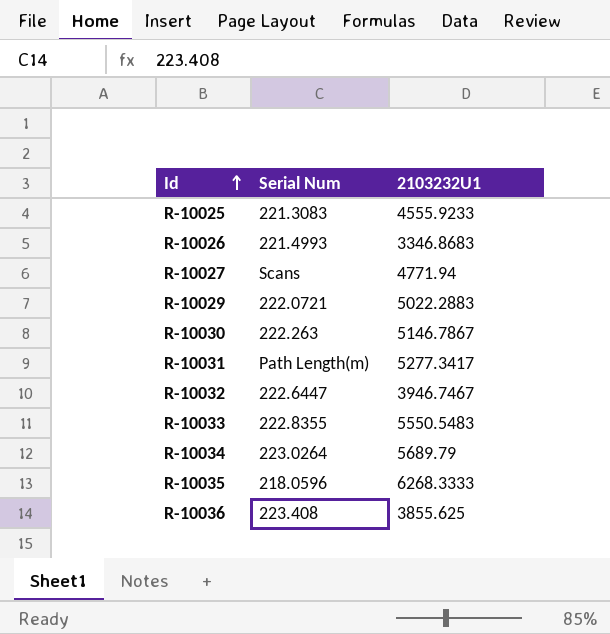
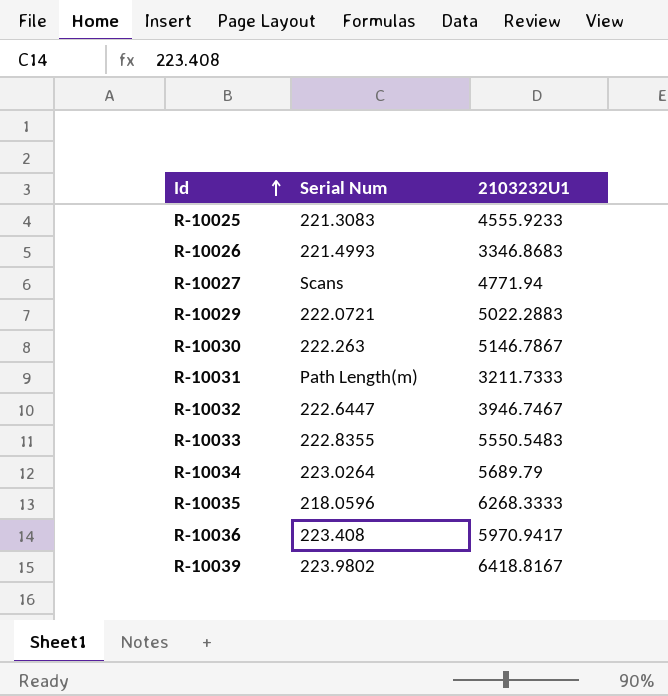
R-10031 | 2103232U1: 5277.3417 -> 3211.7333
R-10036 | 2103232U1: 3855.625 -> 5970.9417
row R-10039: none -> 223.9802 | 6418.8167

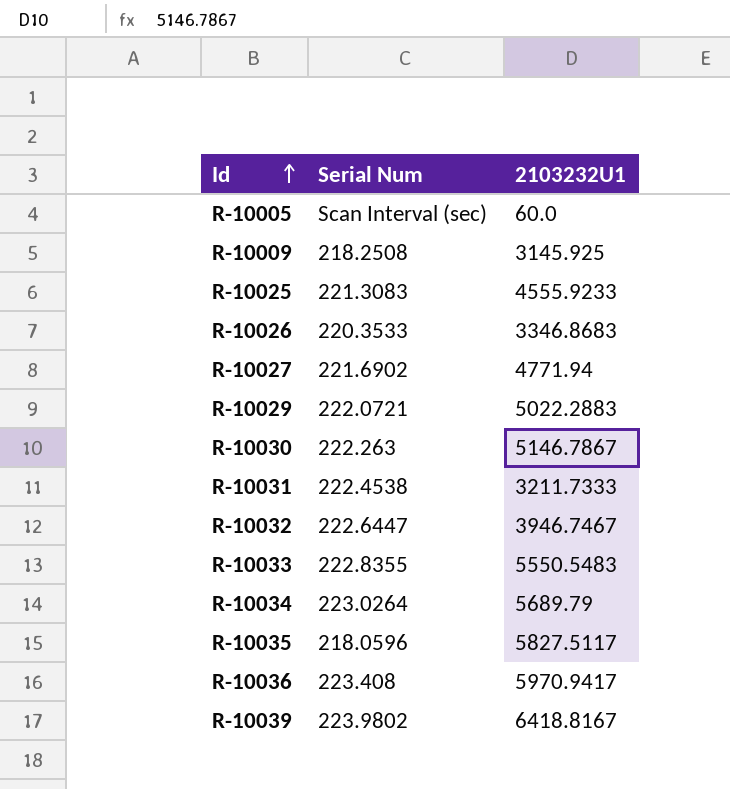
row R-10005: none -> Scan Interval (sec) | 60.0
row R-10009: none -> 218.2508 | 3145.925
R-10026 | Serial Num: 221.4993 -> 220.3533
R-10027 | Serial Num: Scans -> 221.6902
R-10031 | Serial Num: Path Length(m) -> 222.4538
R-10035 | 2103232U1: 6268.3333 -> 5827.5117

